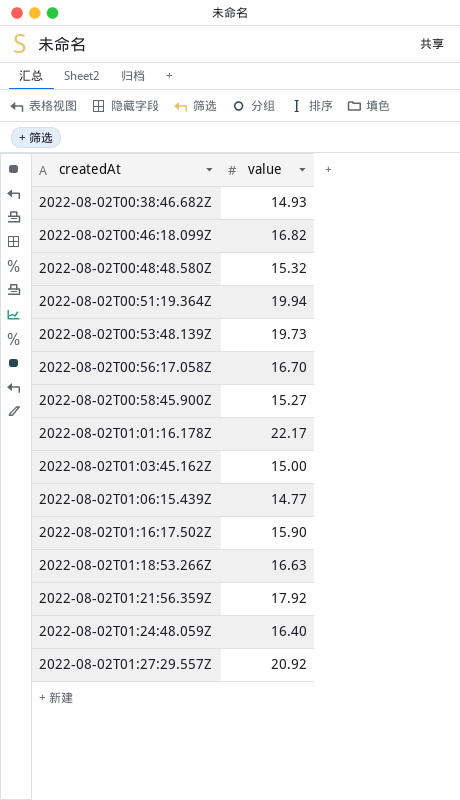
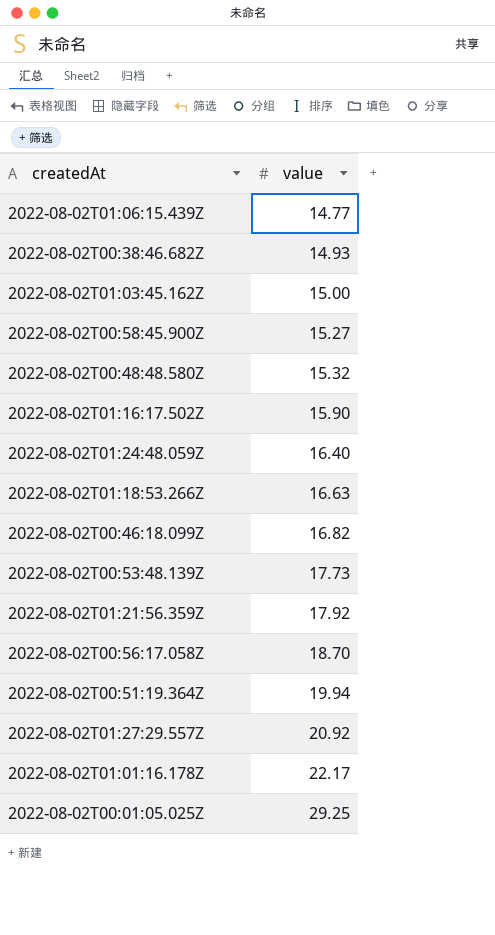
row order: createdAt ascending -> value ascending
2022-08-02T00:53:48.139Z | value: 19.73 -> 17.73
2022-08-02T00:56:17.058Z | value: 16.70 -> 18.70
row 2022-08-02T00:01:05.025Z: none -> 29.25

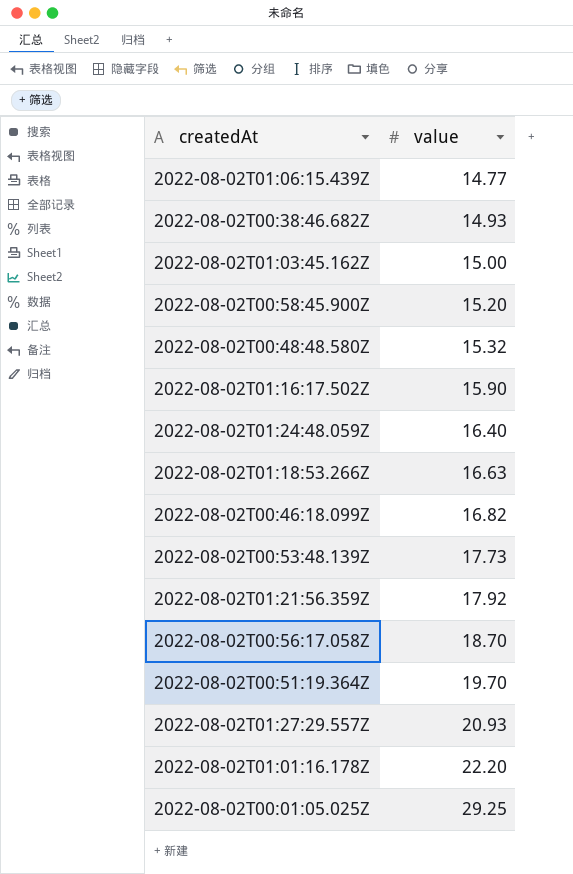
2022-08-02T00:58:45.900Z | value: 15.27 -> 15.20
2022-08-02T00:51:19.364Z | value: 19.94 -> 19.70
2022-08-02T01:27:29.557Z | value: 20.92 -> 20.93
2022-08-02T01:01:16.178Z | value: 22.17 -> 22.20

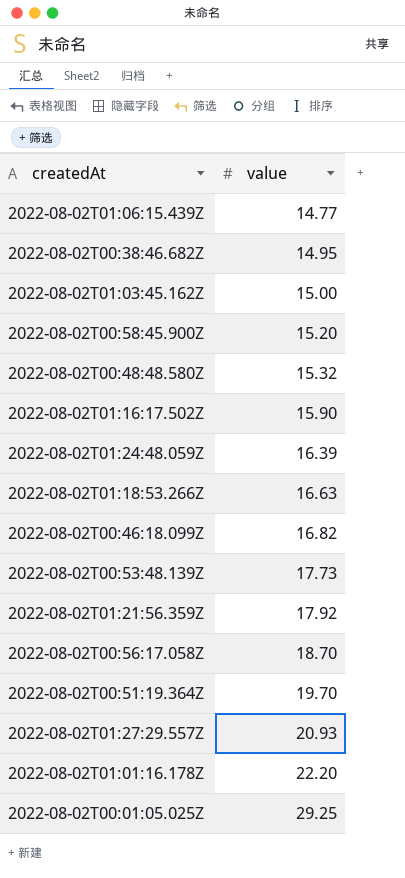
2022-08-02T00:38:46.682Z | value: 14.93 -> 14.95
2022-08-02T01:24:48.059Z | value: 16.40 -> 16.39

